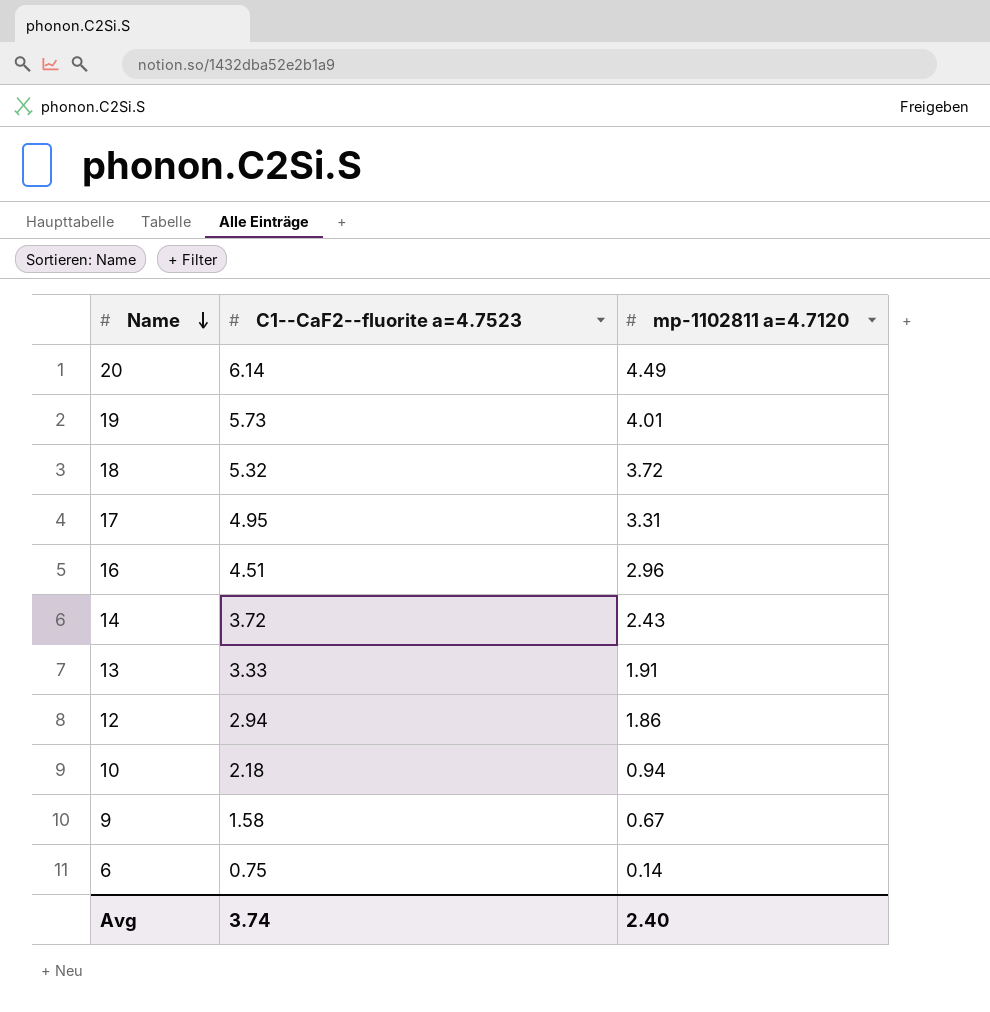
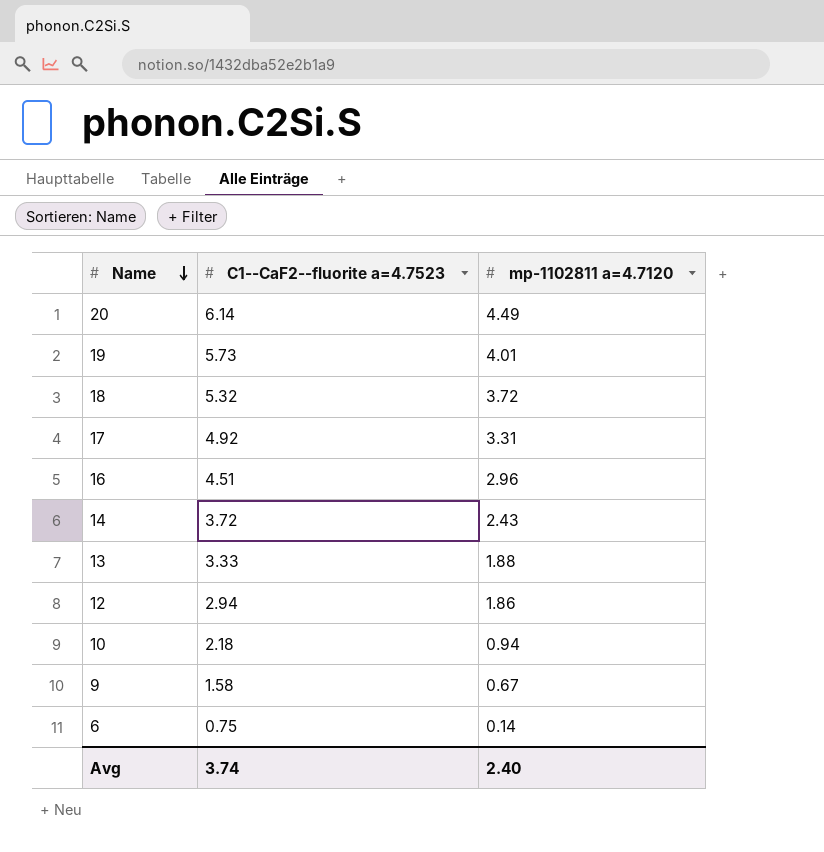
17 | C1--CaF2--fluorite a=4.7523: 4.95 -> 4.92
13 | mp-1102811 a=4.7120: 1.91 -> 1.88

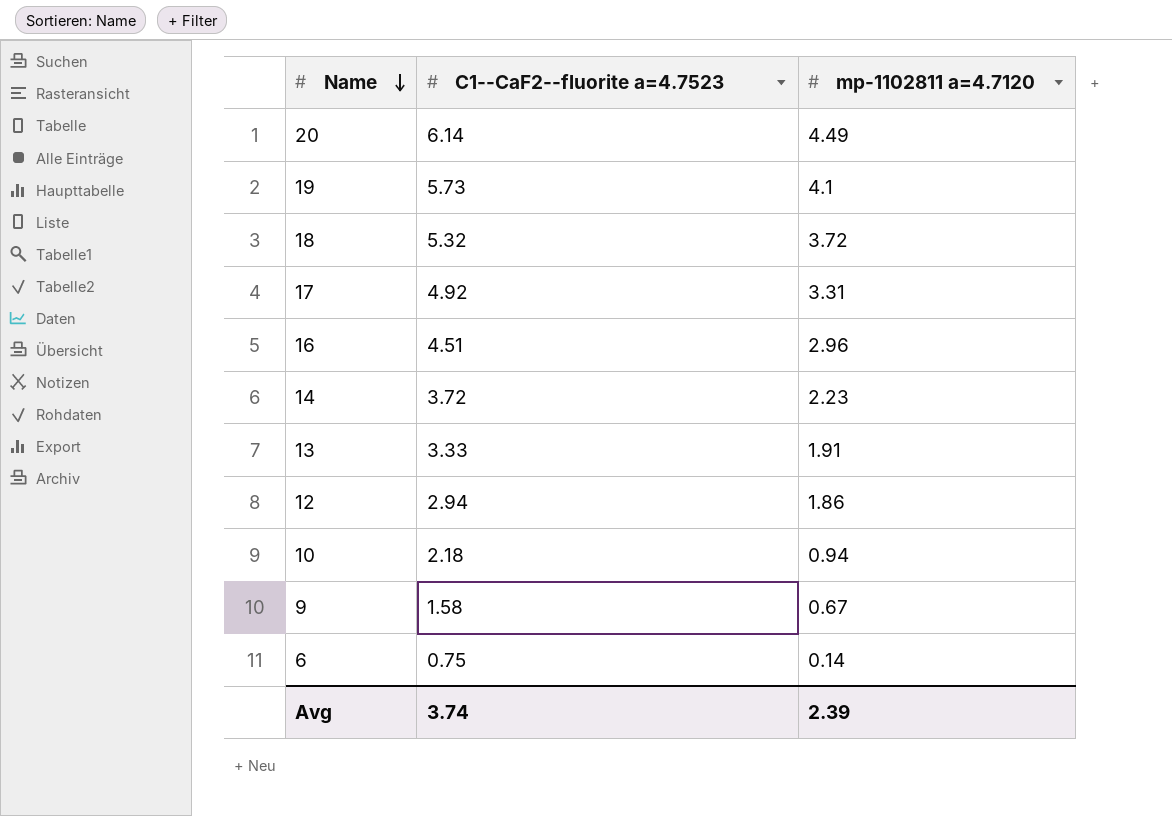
19 | mp-1102811 a=4.7120: 4.01 -> 4.1
14 | mp-1102811 a=4.7120: 2.43 -> 2.23
13 | mp-1102811 a=4.7120: 1.88 -> 1.91
Avg | mp-1102811 a=4.7120: 2.40 -> 2.39

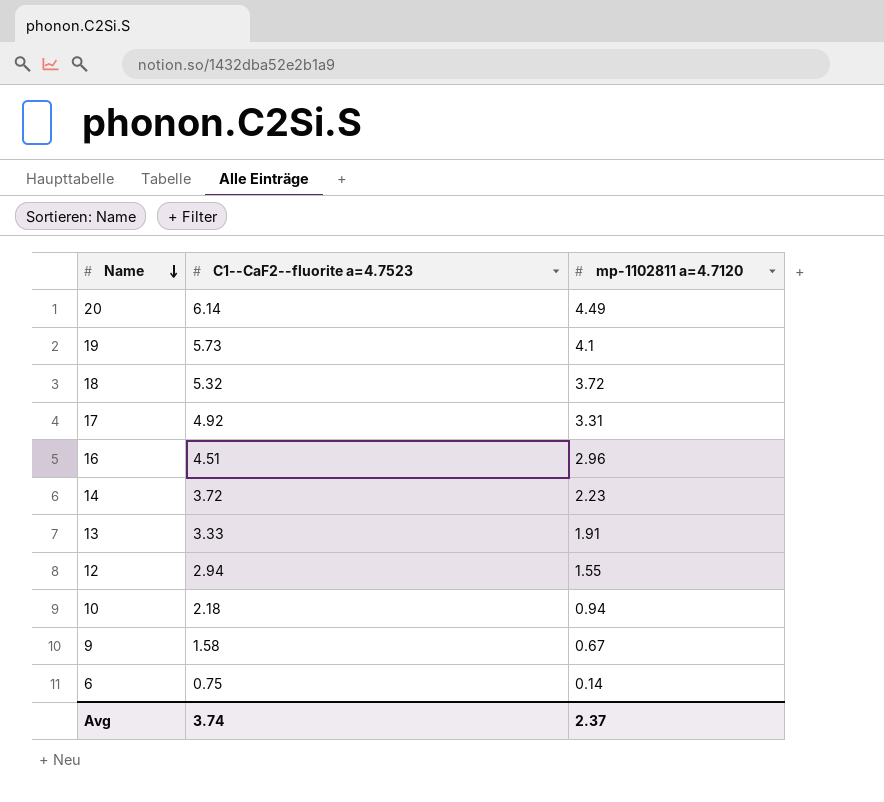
12 | mp-1102811 a=4.7120: 1.86 -> 1.55
Avg | mp-1102811 a=4.7120: 2.39 -> 2.37

